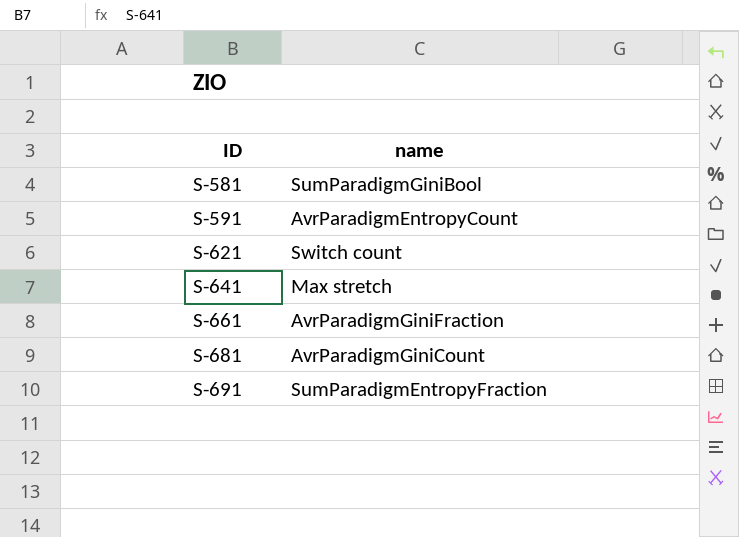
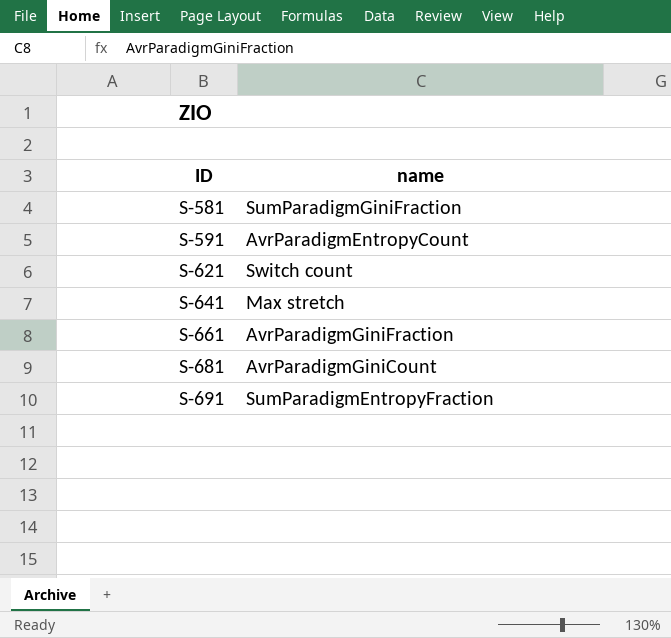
S-581 | name: SumParadigmGiniBool -> SumParadigmGiniFraction

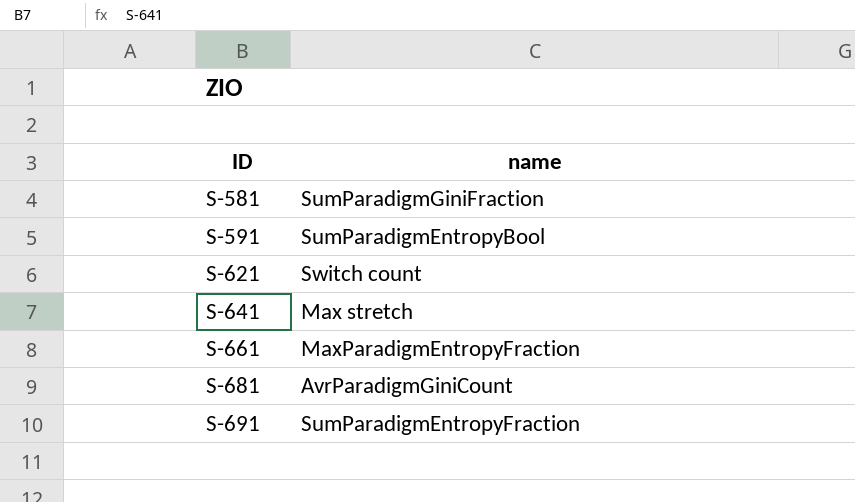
S-591 | name: AvrParadigmEntropyCount -> SumParadigmEntropyBool
S-661 | name: AvrParadigmGiniFraction -> MaxParadigmEntropyFraction

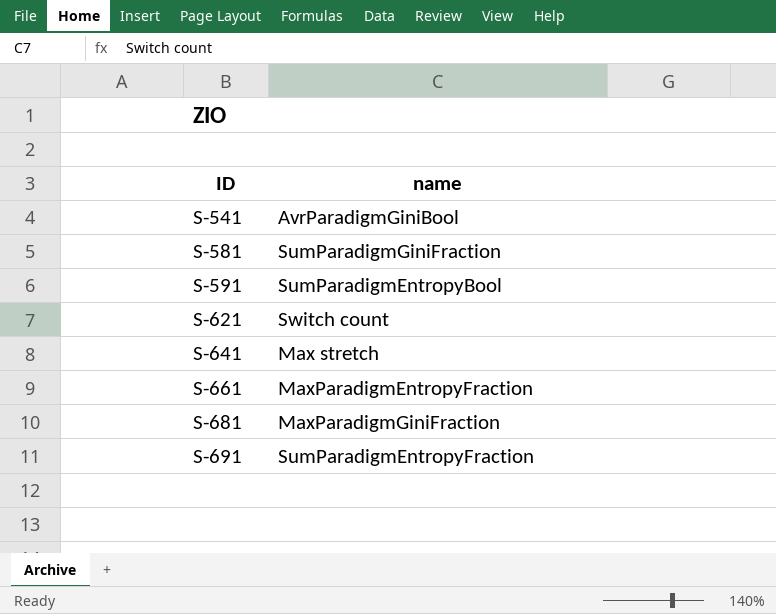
row S-541: none -> AvrParadigmGiniBool
S-681 | name: AvrParadigmGiniCount -> MaxParadigmGiniFraction

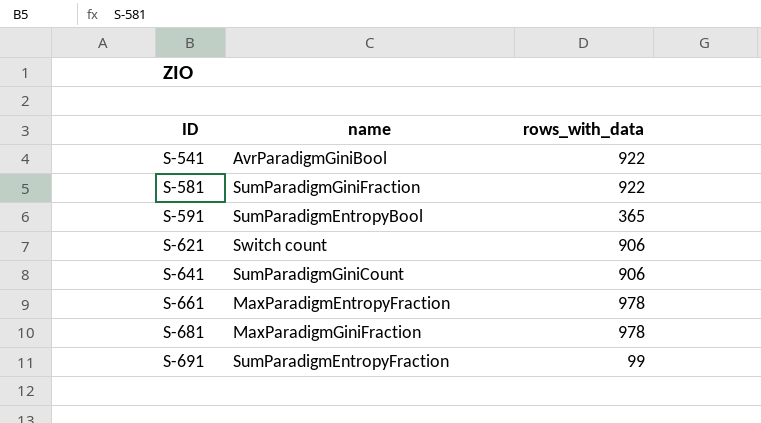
column rows_with_data | position: none -> 3
S-641 | name: Max stretch -> SumParadigmGiniCount

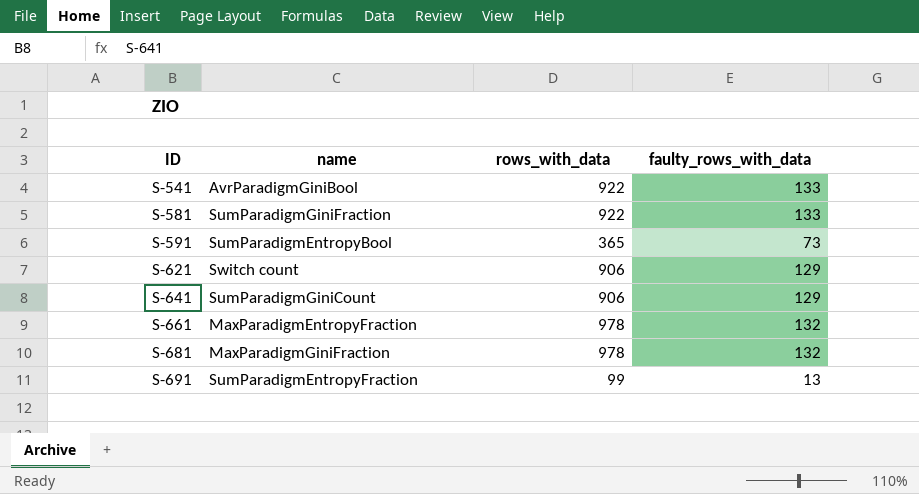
column faulty_rows_with_data | position: none -> 4

